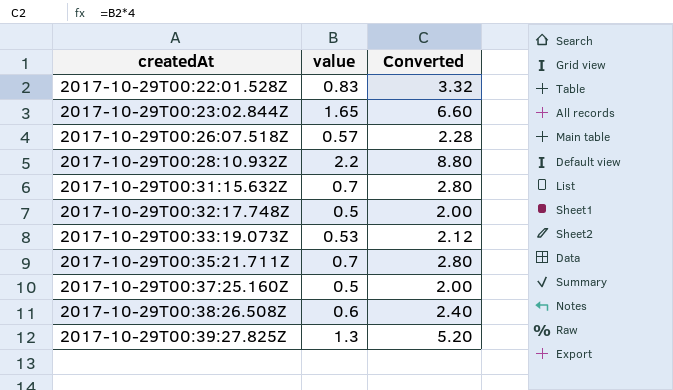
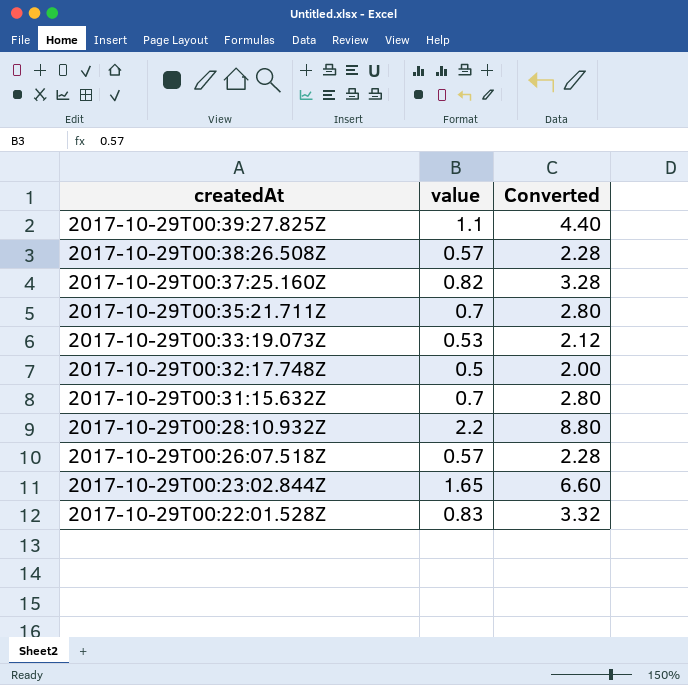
row order: createdAt ascending -> createdAt descending
2017-10-29T00:39:27.825Z | value: 1.3 -> 1.1
2017-10-29T00:39:27.825Z | Converted: 5.20 -> 4.40
2017-10-29T00:38:26.508Z | value: 0.6 -> 0.57
2017-10-29T00:38:26.508Z | Converted: 2.40 -> 2.28
2017-10-29T00:37:25.160Z | value: 0.5 -> 0.82
2017-10-29T00:37:25.160Z | Converted: 2.00 -> 3.28

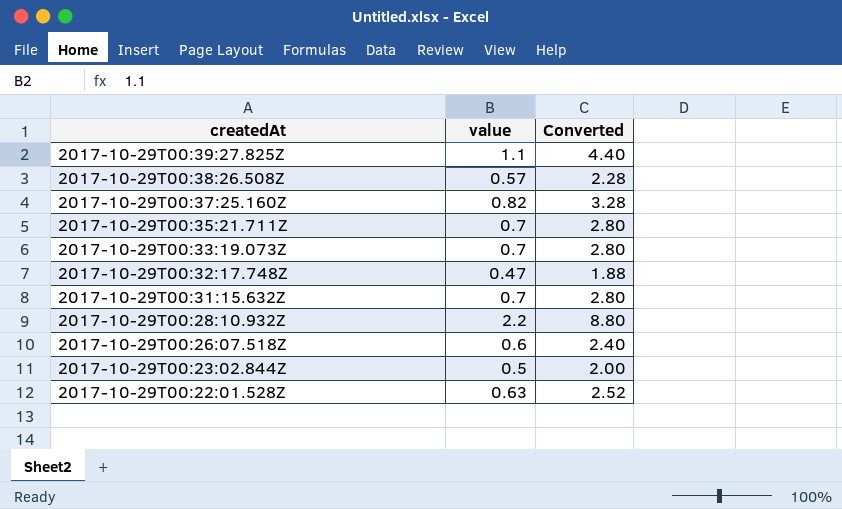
2017-10-29T00:33:19.073Z | value: 0.53 -> 0.7
2017-10-29T00:33:19.073Z | Converted: 2.12 -> 2.80
2017-10-29T00:32:17.748Z | value: 0.5 -> 0.47
2017-10-29T00:32:17.748Z | Converted: 2.00 -> 1.88
2017-10-29T00:26:07.518Z | value: 0.57 -> 0.6
2017-10-29T00:26:07.518Z | Converted: 2.28 -> 2.40
2017-10-29T00:23:02.844Z | value: 1.65 -> 0.5
2017-10-29T00:23:02.844Z | Converted: 6.60 -> 2.00
2017-10-29T00:22:01.528Z | value: 0.83 -> 0.63
2017-10-29T00:22:01.528Z | Converted: 3.32 -> 2.52

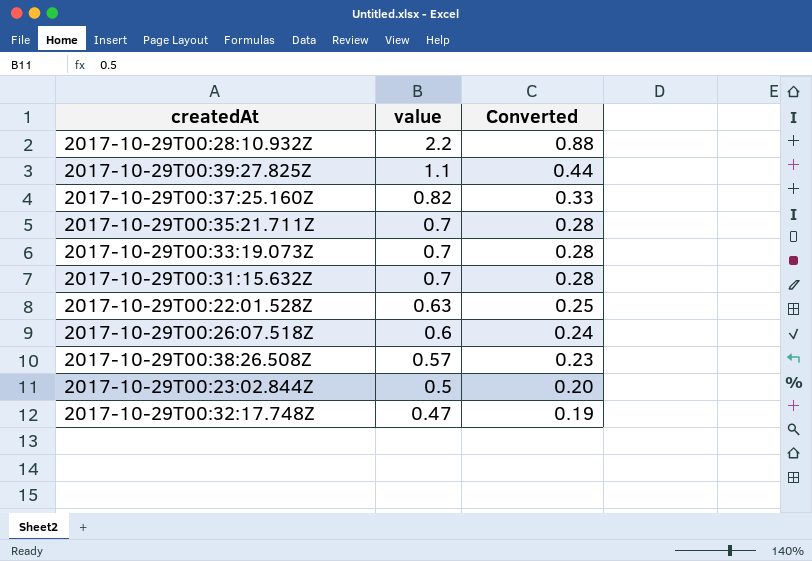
row order: createdAt descending -> value descending
column Converted | formula: [value] * 4 -> [value] * 0.4

